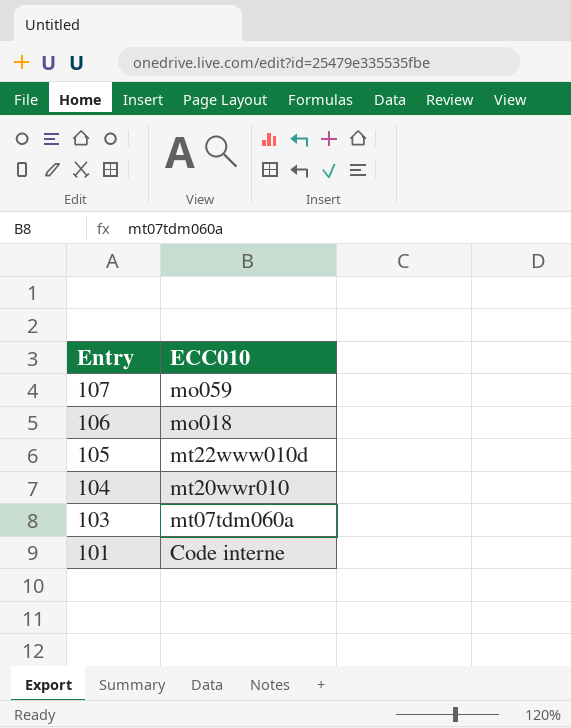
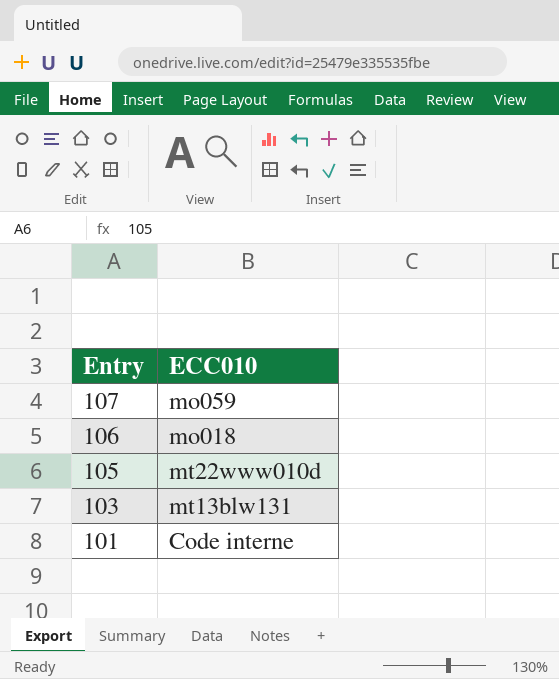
row 104: mt20wwr010 -> none
103 | ECC010: mt07tdm060a -> mt13blw131

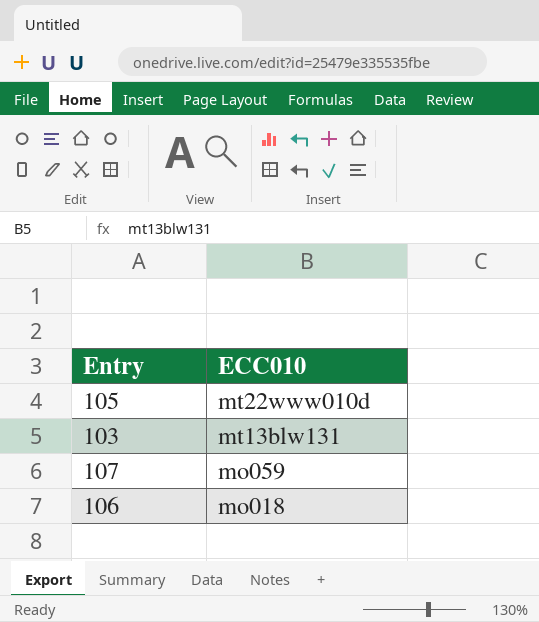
row order: Entry descending -> ECC010 descending
row 101: Code interne -> none

